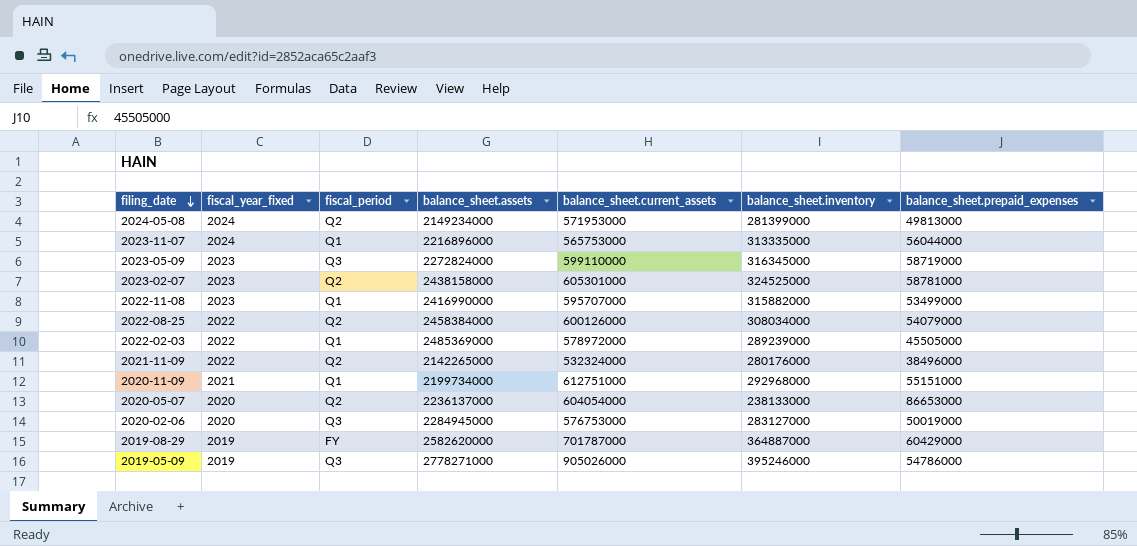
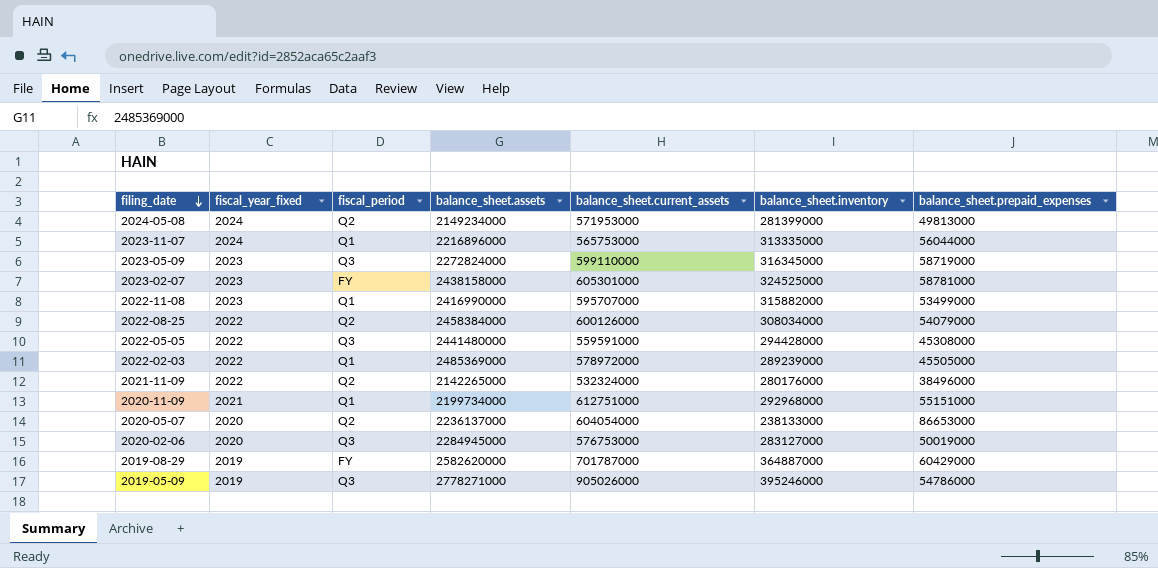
2023-02-07 | fiscal_period: Q2 -> FY
row 2022-05-05: none -> 2022 | Q3 | 2441480000 | 559591000 | 294428000 | 45308000

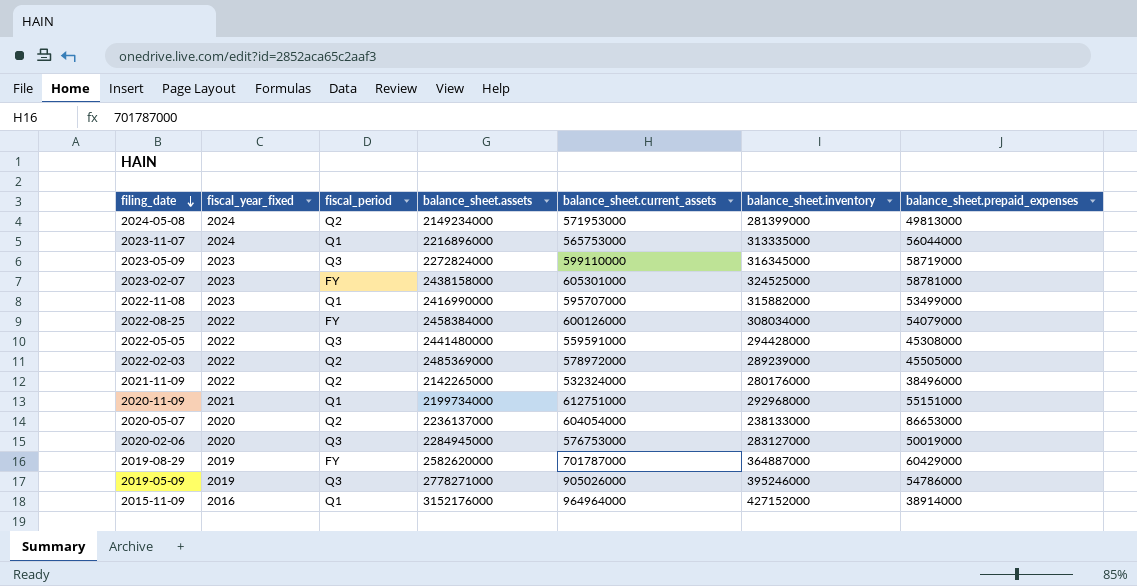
2022-08-25 | fiscal_period: Q2 -> FY
2022-02-03 | fiscal_period: Q1 -> Q2
row 2015-11-09: none -> 2016 | Q1 | 3152176000 | 964964000 | 427152000 | 38914000

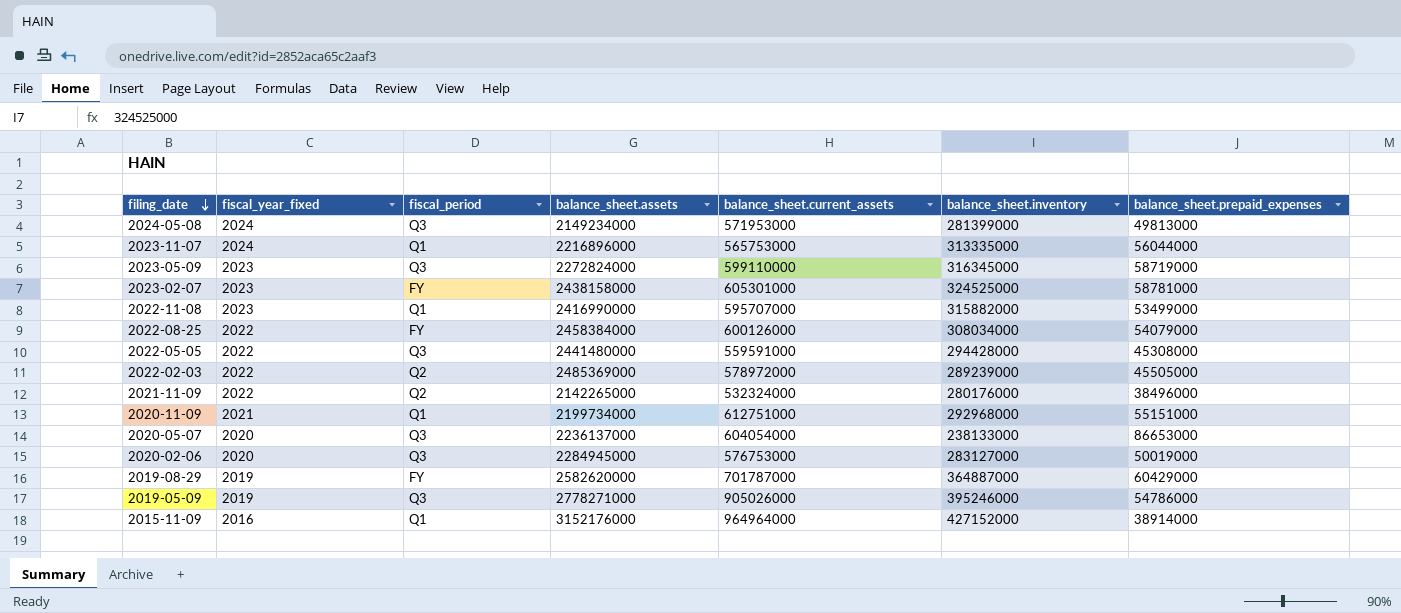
2024-05-08 | fiscal_period: Q2 -> Q3
2020-05-07 | fiscal_period: Q2 -> Q3

